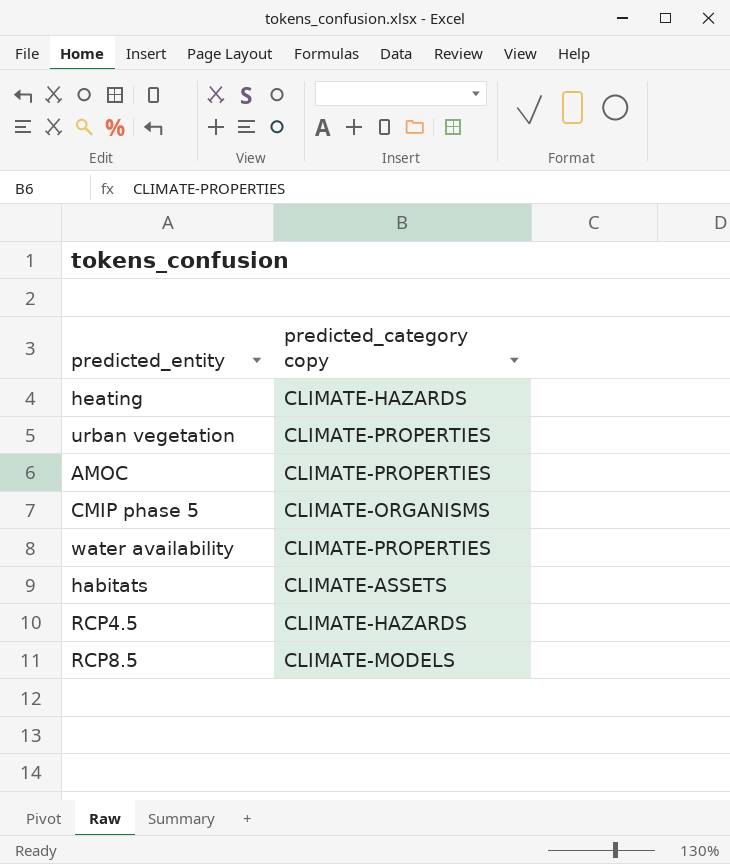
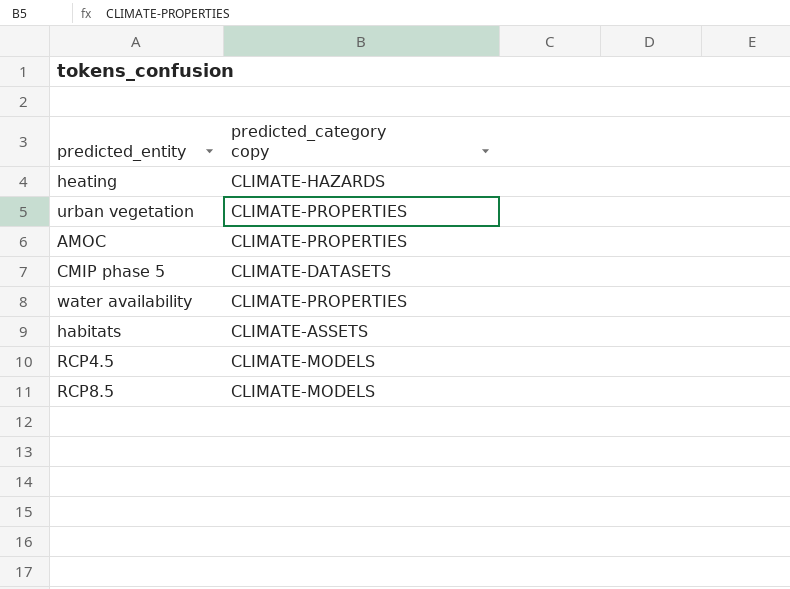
CMIP phase 5 | predicted_category copy: CLIMATE-ORGANISMS -> CLIMATE-DATASETS
RCP4.5 | predicted_category copy: CLIMATE-HAZARDS -> CLIMATE-MODELS

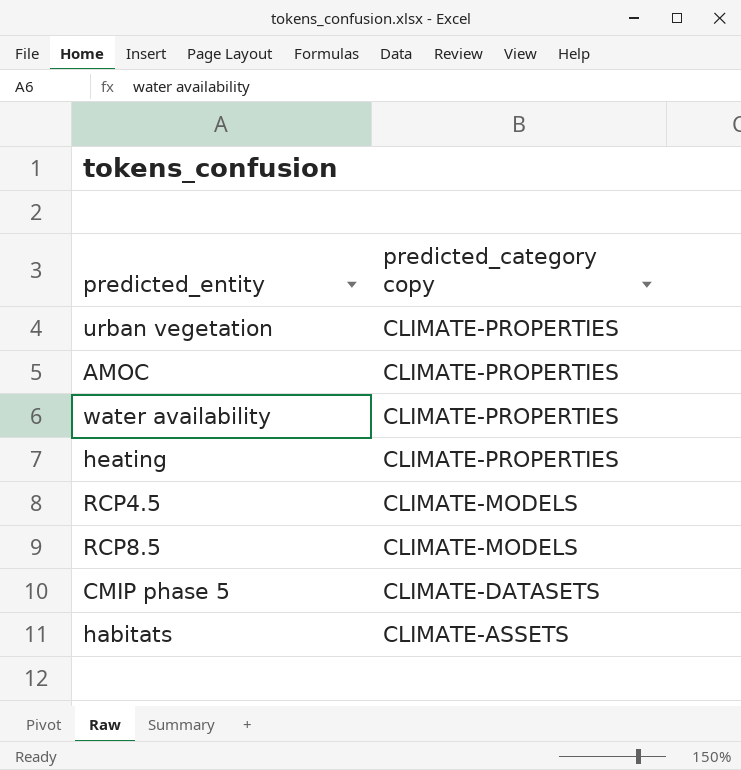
row order: none -> predicted_category copy descending
heating | predicted_category copy: CLIMATE-HAZARDS -> CLIMATE-PROPERTIES

